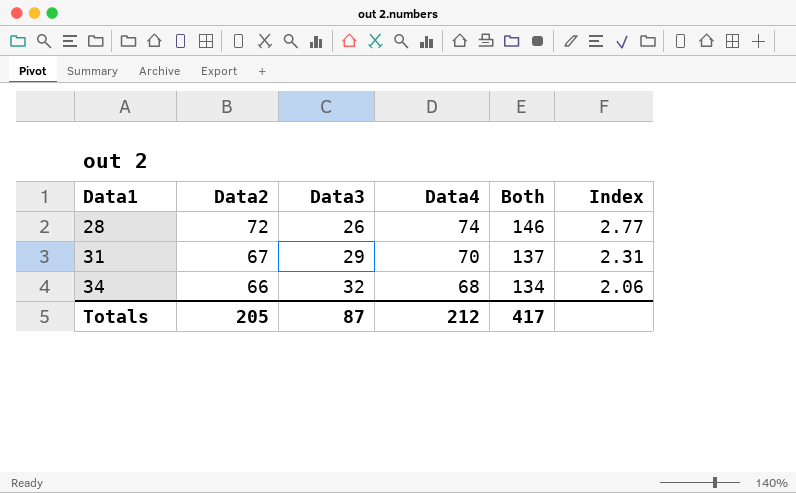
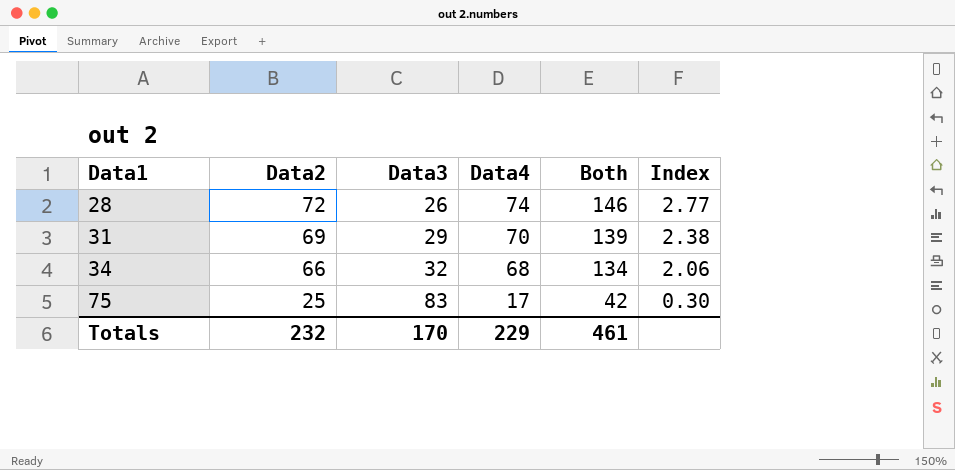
31 | Data2: 67 -> 69
31 | Both: 137 -> 139
31 | Index: 2.31 -> 2.38
row 75: none -> 25 | 83 | 17 | 42 | 0.30
Totals | Data2: 205 -> 232
Totals | Data3: 87 -> 170
Totals | Data4: 212 -> 229
Totals | Both: 417 -> 461

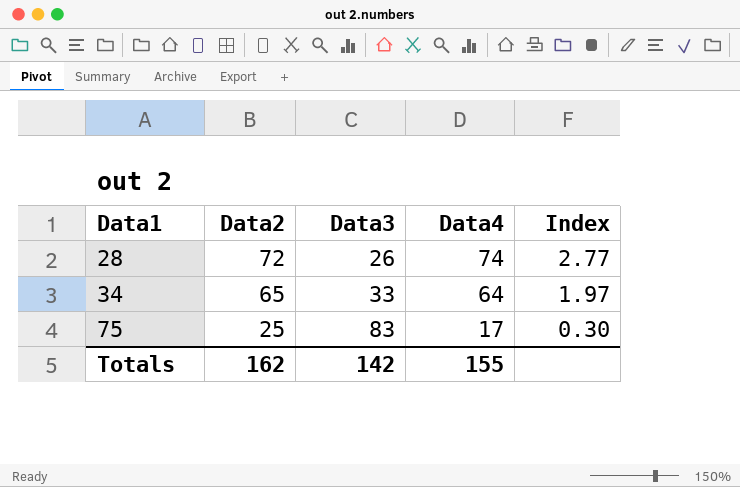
column Both | formula: [Data2] + [Data4] -> none
row 31: 69 | 29 | 70 | 139 | 2.38 -> none
34 | Data2: 66 -> 65
34 | Data3: 32 -> 33
34 | Data4: 68 -> 64
34 | Index: 2.06 -> 1.97
Totals | Data2: 232 -> 162
Totals | Data3: 170 -> 142
Totals | Data4: 229 -> 155

